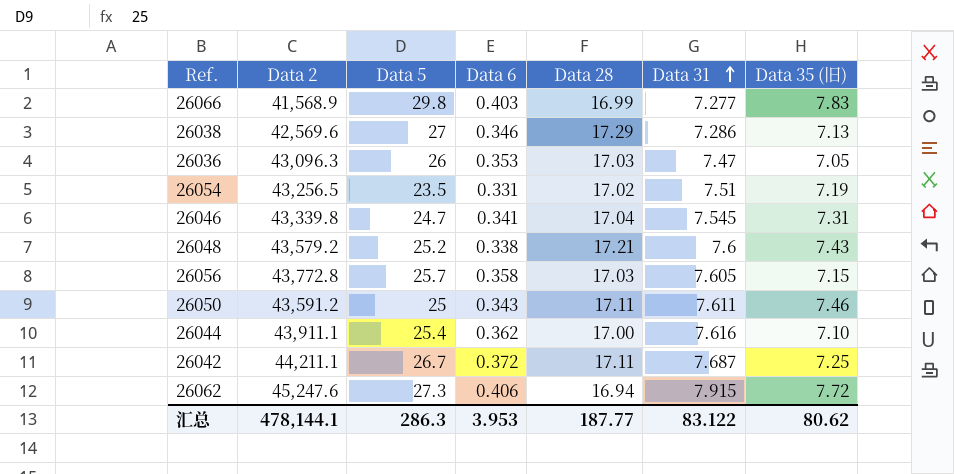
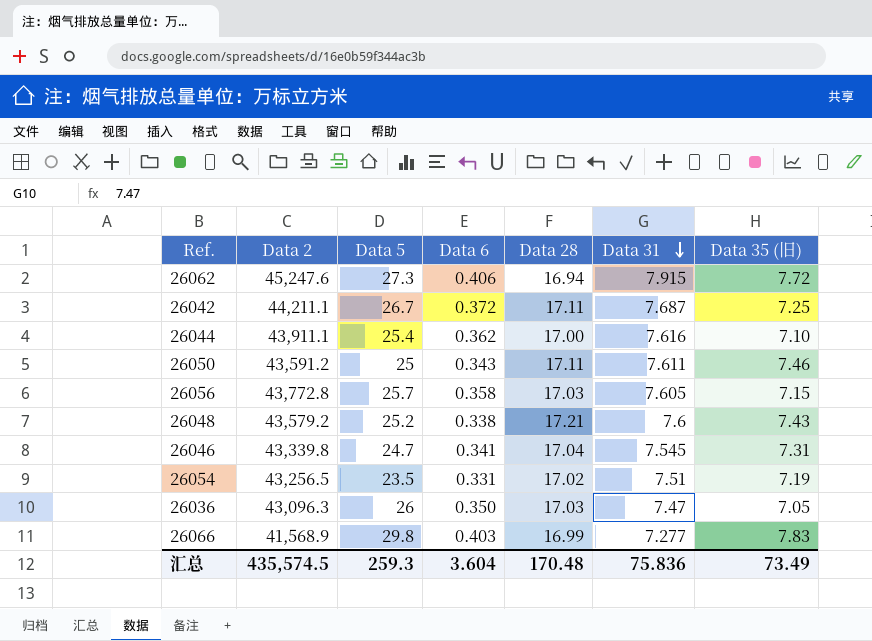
row order: Data 31 ascending -> Data 31 descending
row 26038: 42,569.6 | 27 | 0.346 | 17.29 | 7.286 | 7.13 -> none
26036 | Data 6: 0.353 -> 0.350
汇总 | Data 2: 478,144.1 -> 435,574.5
汇总 | Data 5: 286.3 -> 259.3
汇总 | Data 6: 3.953 -> 3.604
汇总 | Data 28: 187.77 -> 170.48
汇总 | Data 31: 83.122 -> 75.836
汇总 | Data 35 (旧): 80.62 -> 73.49

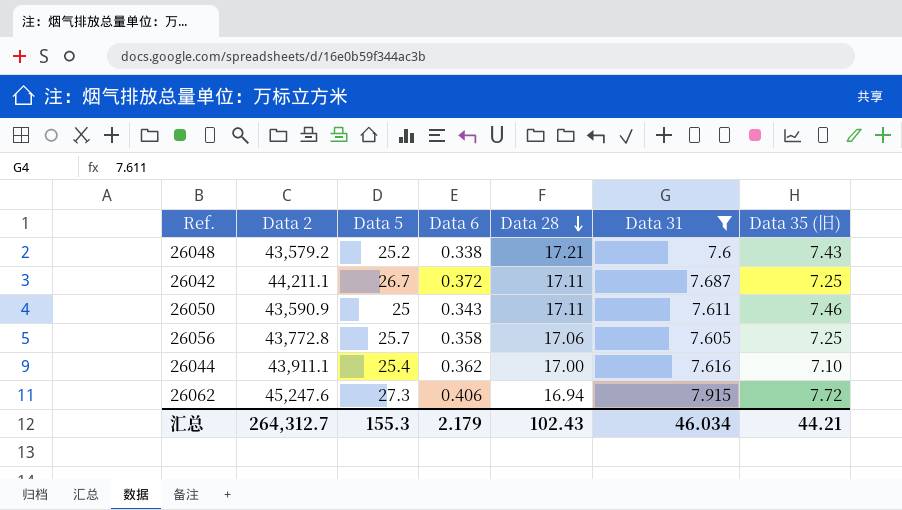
filter: none -> Data 31 >= 7.6
row order: Data 31 descending -> Data 28 descending
26050 | Data 2: 43,591.2 -> 43,590.9
26056 | Data 28: 17.03 -> 17.06
26056 | Data 35 (旧): 7.15 -> 7.25
汇总 | Data 2: 435,574.5 -> 264,312.7
汇总 | Data 5: 259.3 -> 155.3
汇总 | Data 6: 3.604 -> 2.179
汇总 | Data 28: 170.48 -> 102.43
汇总 | Data 31: 75.836 -> 46.034
汇总 | Data 35 (旧): 73.49 -> 44.21

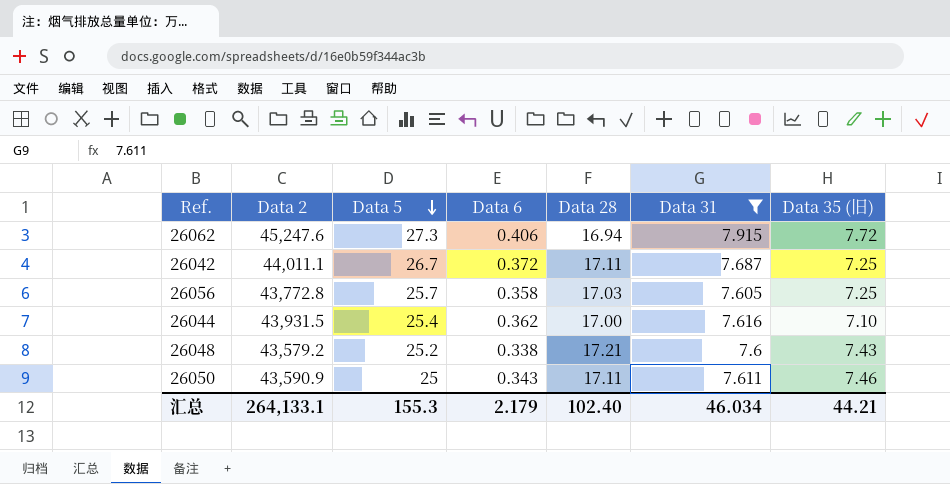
row order: Data 28 descending -> Data 5 descending
26042 | Data 2: 44,211.1 -> 44,011.1
26056 | Data 28: 17.06 -> 17.03
26044 | Data 2: 43,911.1 -> 43,931.5
汇总 | Data 2: 264,312.7 -> 264,133.1
汇总 | Data 28: 102.43 -> 102.40

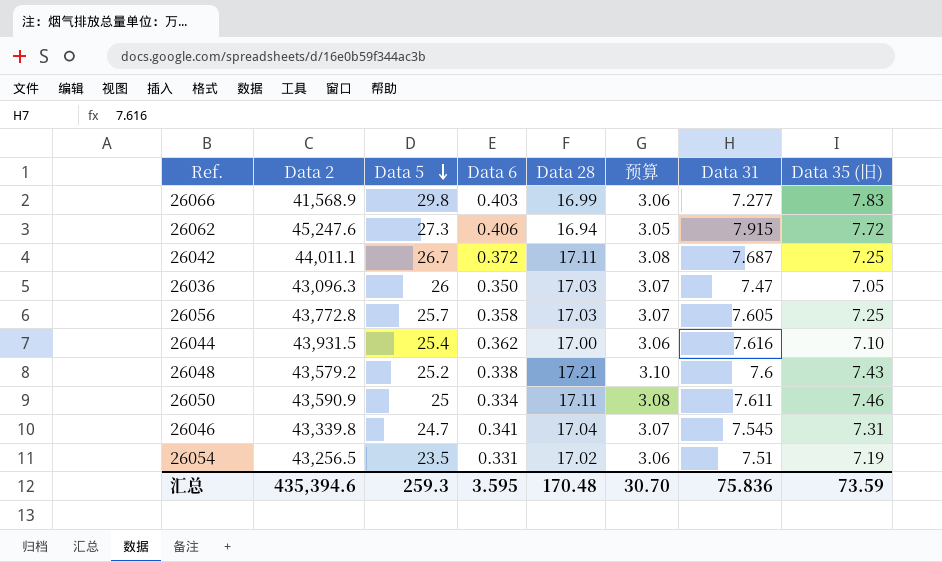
filter: Data 31 >= 7.6 -> none
column 预算 | formula: none -> [Data 28] * 0.18
26050 | Data 6: 0.343 -> 0.334
汇总 | Data 2: 264,133.1 -> 435,394.6
汇总 | Data 5: 155.3 -> 259.3
汇总 | Data 6: 2.179 -> 3.595
汇总 | Data 28: 102.40 -> 170.48
汇总 | Data 31: 46.034 -> 75.836
汇总 | Data 35 (旧): 44.21 -> 73.59

